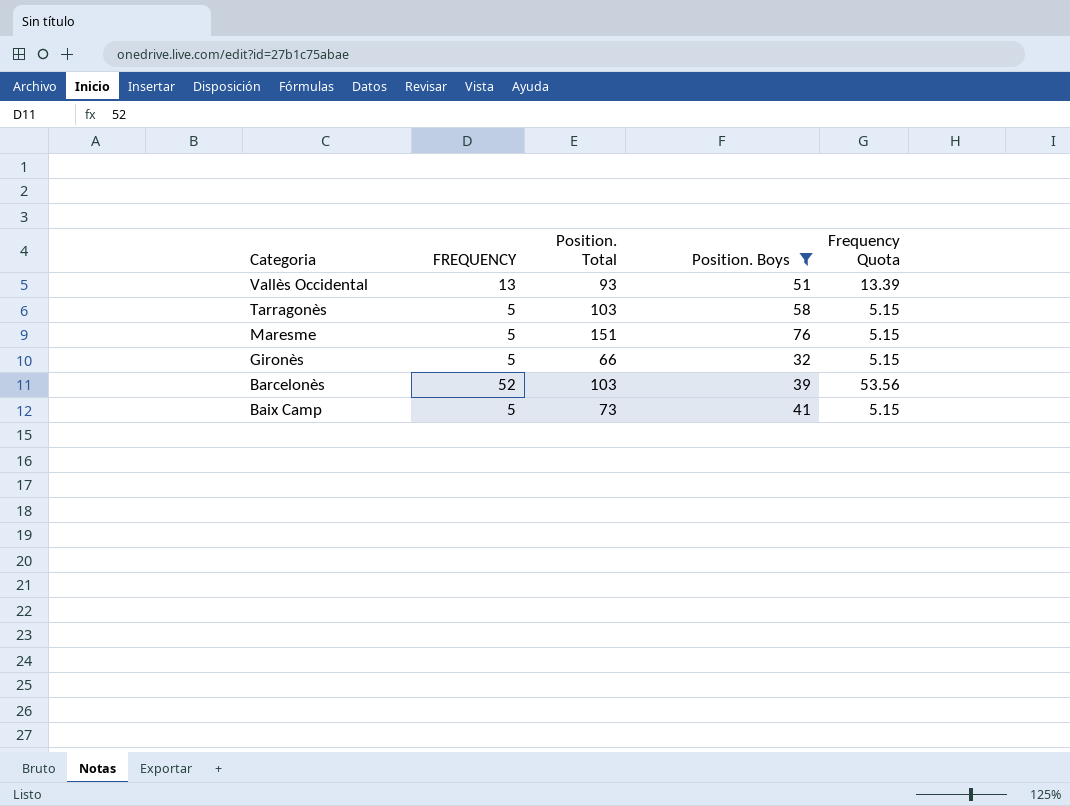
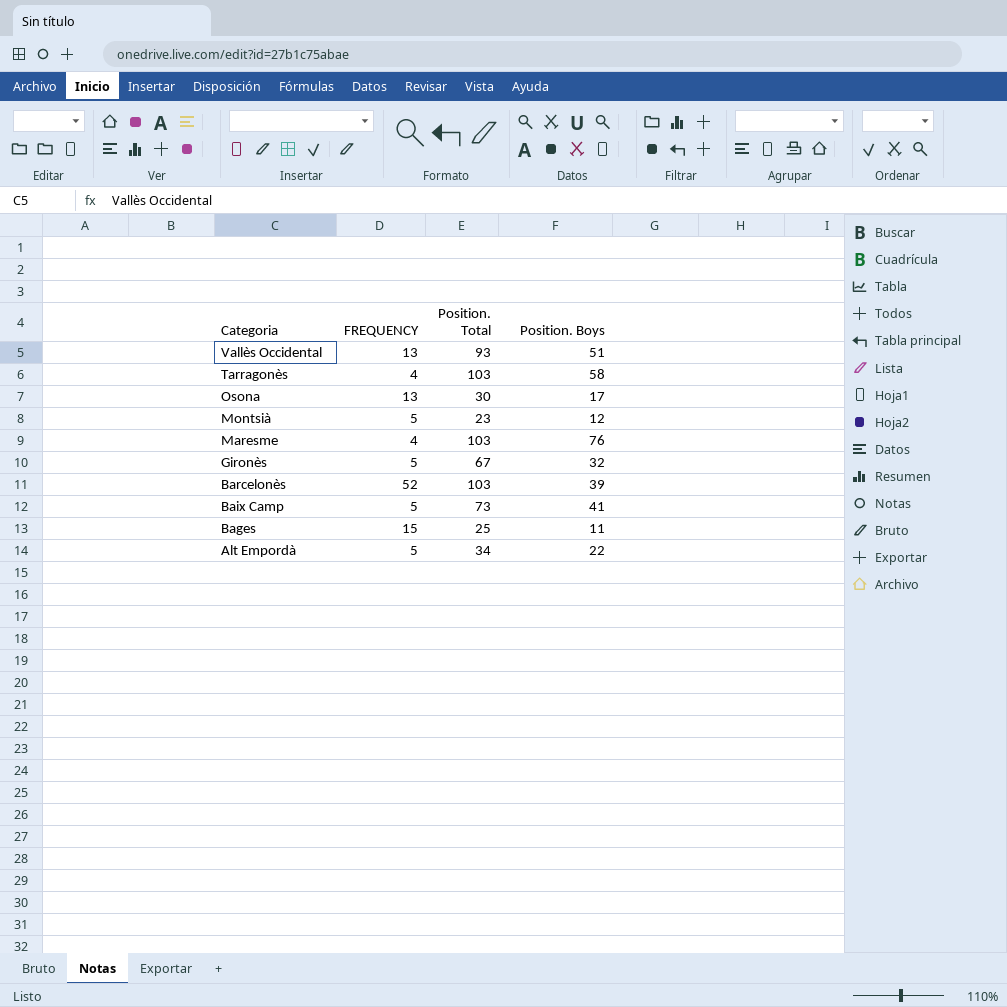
filter: Position. Boys >= 32 -> none
column Frequency Quota | formula: [FREQUENCY] * 1.03 -> none
Tarragonès | FREQUENCY: 5 -> 4
Maresme | FREQUENCY: 5 -> 4
Maresme | Position. Total: 151 -> 103
Gironès | Position. Total: 66 -> 67

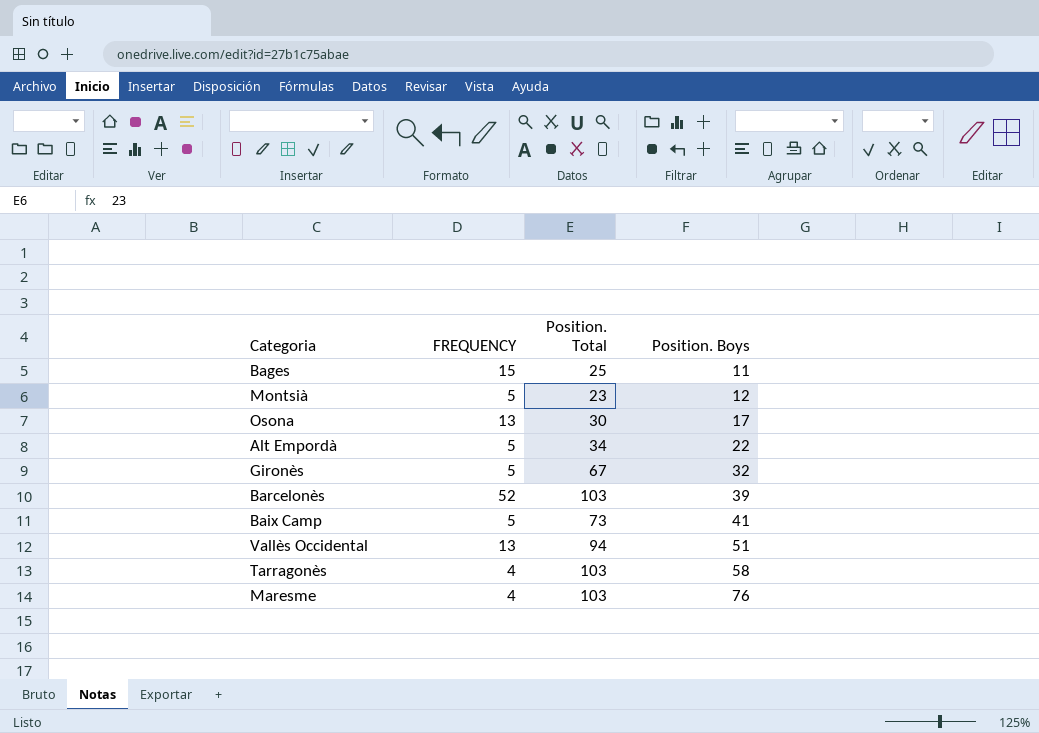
row order: Categoria descending -> Position. Boys ascending
Vallès Occidental | Position. Total: 93 -> 94

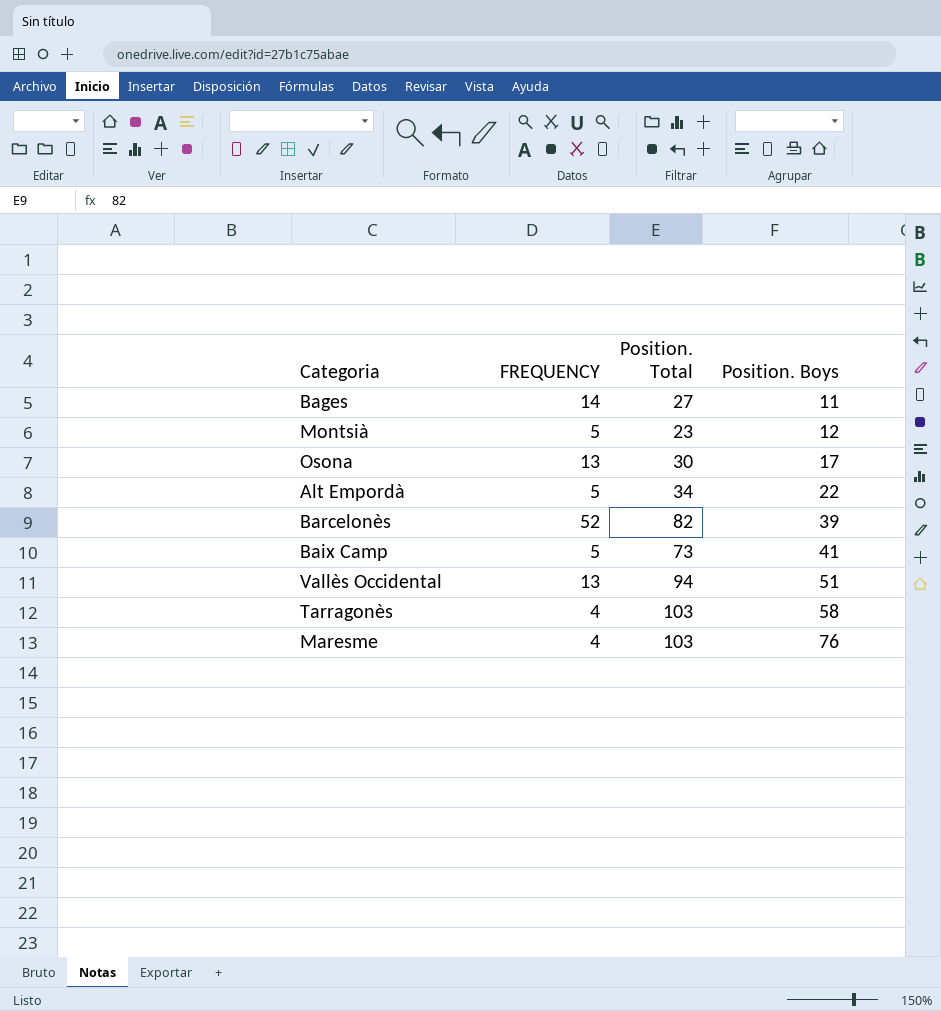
row Gironès: 5 | 67 | 32 -> none
Bages | FREQUENCY: 15 -> 14
Bages | Position. Total: 25 -> 27
Barcelonès | Position. Total: 103 -> 82

